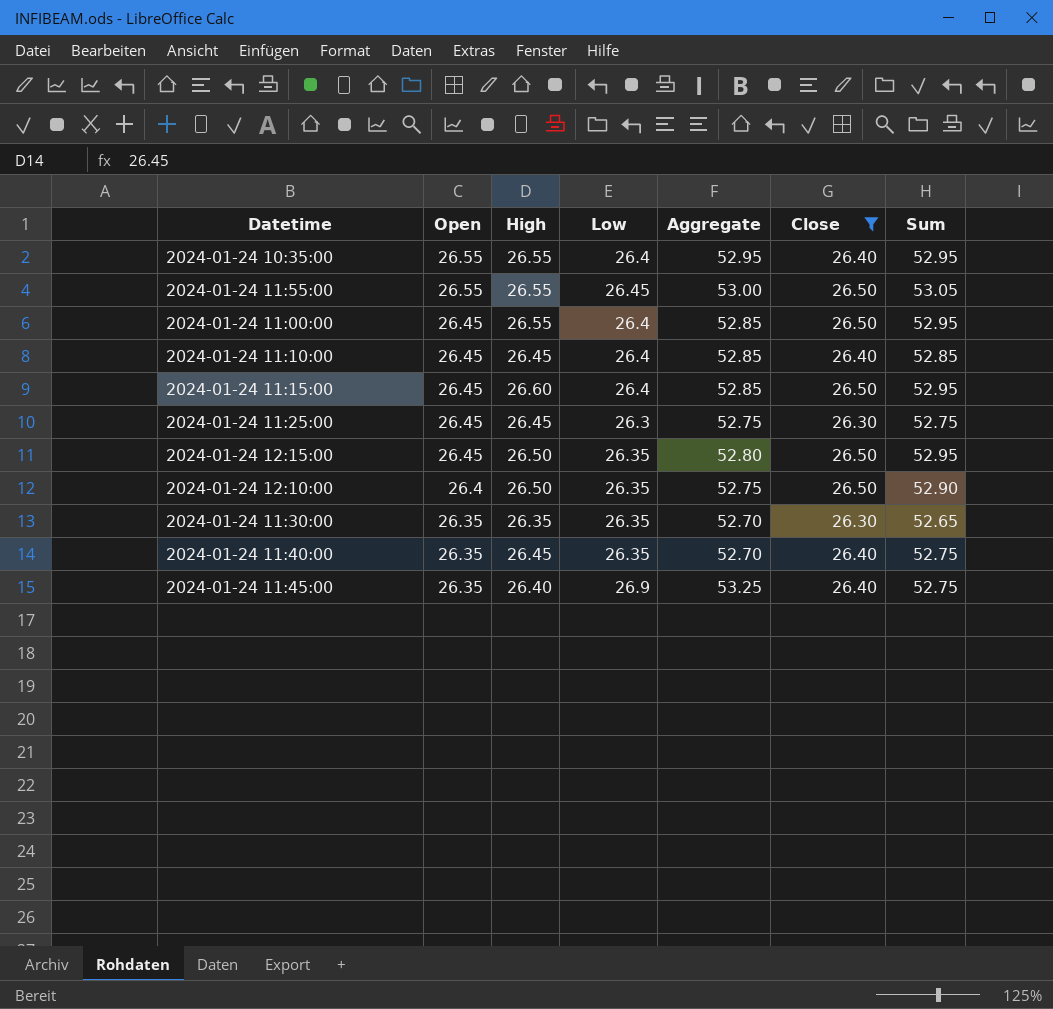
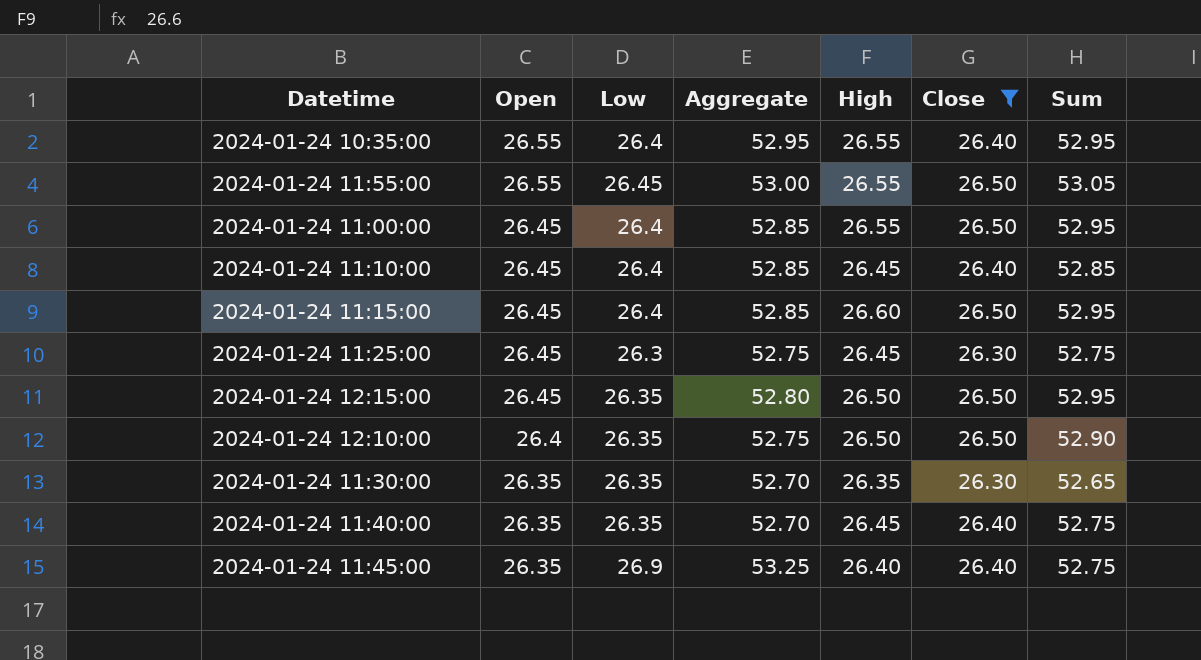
column High | position: 3 -> 5

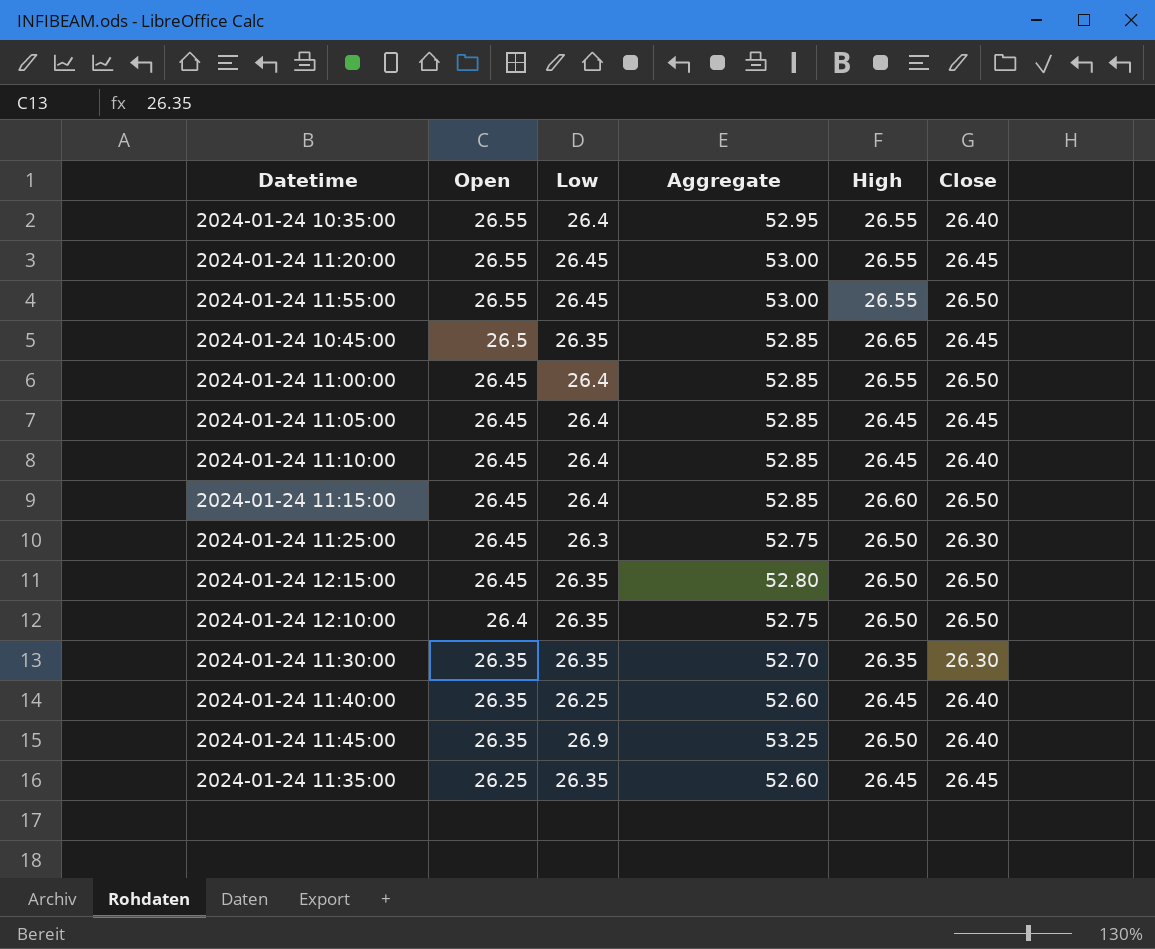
filter: Close != 26.45 -> none
column Sum | formula: [Open] + [Close] -> none
2024-01-24 11:25:00 | High: 26.45 -> 26.50
2024-01-24 11:40:00 | Low: 26.35 -> 26.25
2024-01-24 11:40:00 | Aggregate: 52.70 -> 52.60
2024-01-24 11:45:00 | High: 26.40 -> 26.50

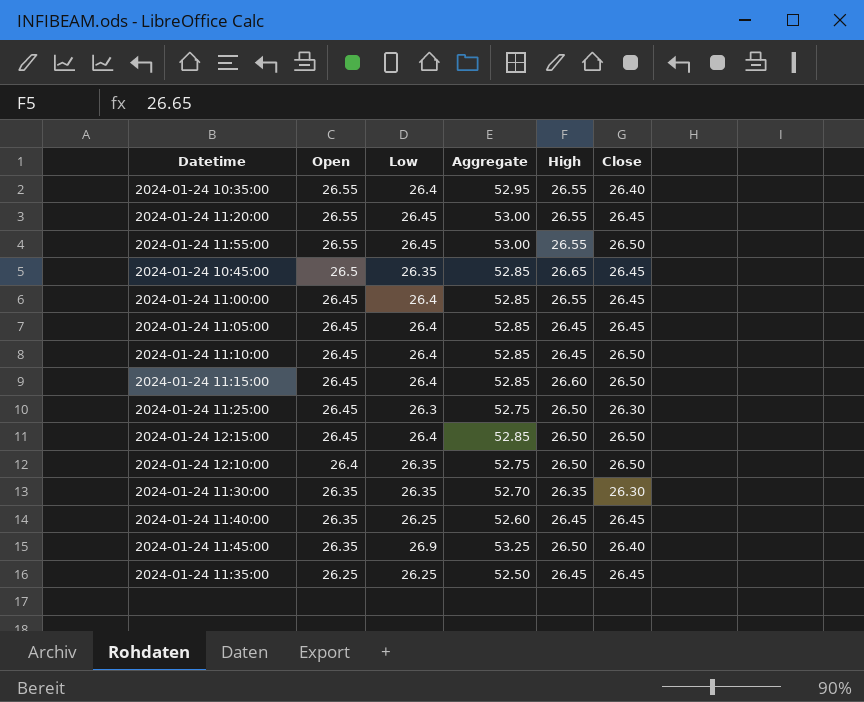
2024-01-24 11:00:00 | Close: 26.50 -> 26.45
2024-01-24 11:10:00 | Close: 26.40 -> 26.50
2024-01-24 12:15:00 | Low: 26.35 -> 26.4
2024-01-24 12:15:00 | Aggregate: 52.80 -> 52.85
2024-01-24 11:40:00 | Close: 26.40 -> 26.45
2024-01-24 11:35:00 | Low: 26.35 -> 26.25
2024-01-24 11:35:00 | Aggregate: 52.60 -> 52.50

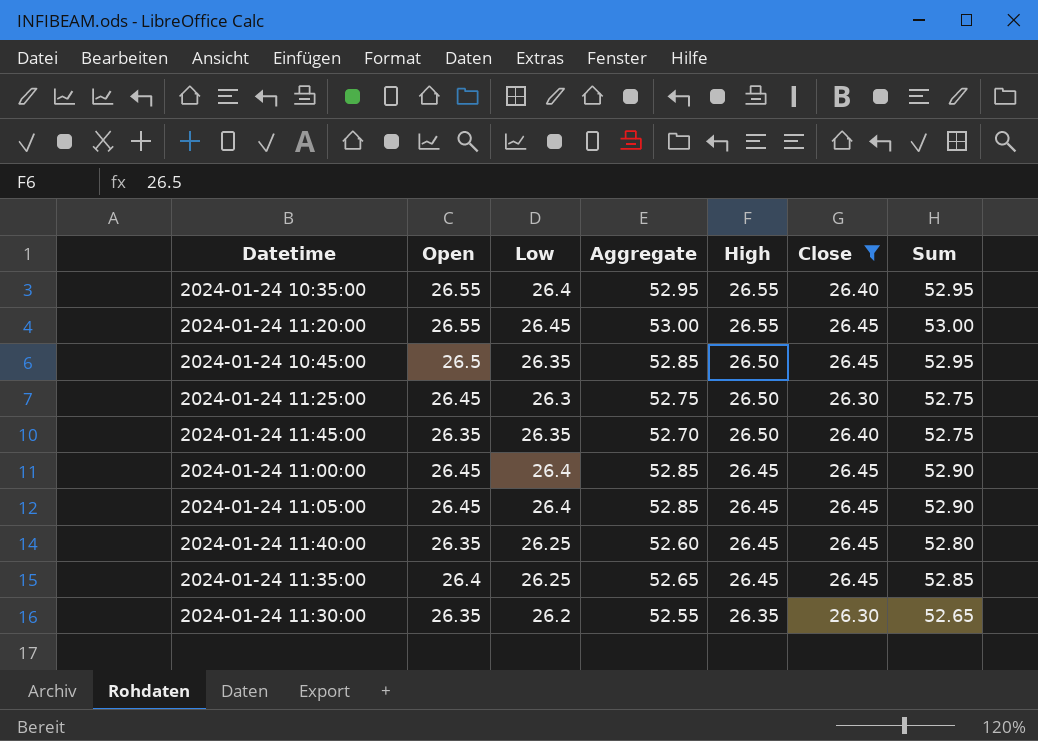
filter: none -> Close != 26.50
row order: Open descending -> High descending
column Sum | formula: none -> [Open] + [Close]
2024-01-24 10:45:00 | High: 26.65 -> 26.50
2024-01-24 11:45:00 | Low: 26.9 -> 26.35
2024-01-24 11:45:00 | Aggregate: 53.25 -> 52.70
2024-01-24 11:00:00 | High: 26.55 -> 26.45
2024-01-24 11:35:00 | Open: 26.25 -> 26.4
2024-01-24 11:35:00 | Aggregate: 52.50 -> 52.65
2024-01-24 11:30:00 | Low: 26.35 -> 26.2
2024-01-24 11:30:00 | Aggregate: 52.70 -> 52.55

